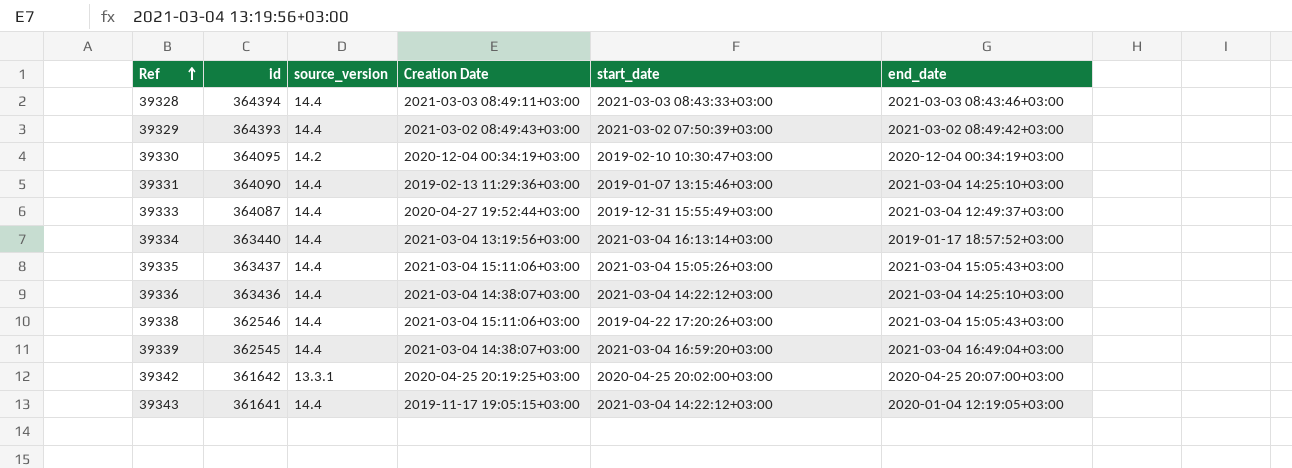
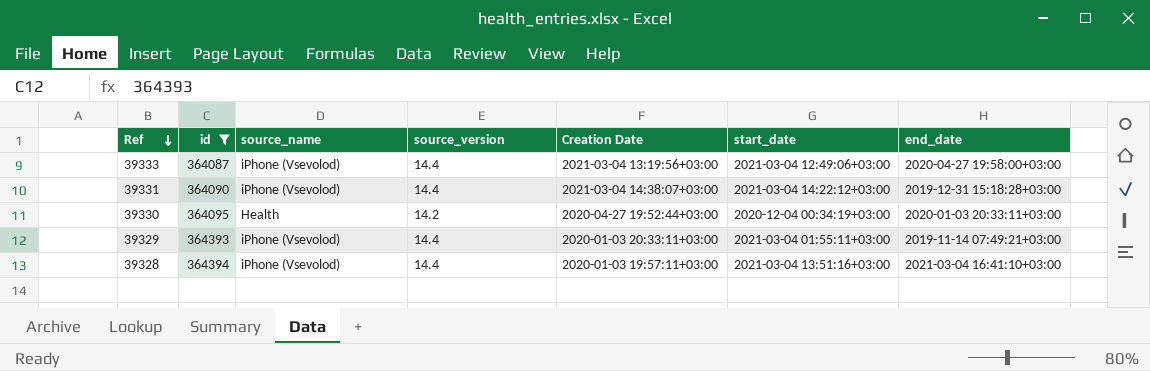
filter: none -> id >= 364087
row order: Ref ascending -> Ref descending
column source_name | position: none -> 3
39333 | Creation Date: 2020-04-27 19:52:44+03:00 -> 2021-03-04 13:19:56+03:00
39333 | start_date: 2019-12-31 15:55:49+03:00 -> 2021-03-04 12:49:06+03:00
39333 | end_date: 2021-03-04 12:49:37+03:00 -> 2020-04-27 19:58:00+03:00
39331 | Creation Date: 2019-02-13 11:29:36+03:00 -> 2021-03-04 14:38:07+03:00
39331 | start_date: 2019-01-07 13:15:46+03:00 -> 2021-03-04 14:22:12+03:00
39331 | end_date: 2021-03-04 14:25:10+03:00 -> 2019-12-31 15:18:28+03:00
39330 | Creation Date: 2020-12-04 00:34:19+03:00 -> 2020-04-27 19:52:44+03:00
39330 | start_date: 2019-02-10 10:30:47+03:00 -> 2020-12-04 00:34:19+03:00
39330 | end_date: 2020-12-04 00:34:19+03:00 -> 2020-01-03 20:33:11+03:00
39329 | Creation Date: 2021-03-02 08:49:43+03:00 -> 2020-01-03 20:33:11+03:00
39329 | start_date: 2021-03-02 07:50:39+03:00 -> 2021-03-04 01:55:11+03:00
39329 | end_date: 2021-03-02 08:49:42+03:00 -> 2019-11-14 07:49:21+03:00
39328 | Creation Date: 2021-03-03 08:49:11+03:00 -> 2020-01-03 19:57:11+03:00
39328 | start_date: 2021-03-03 08:43:33+03:00 -> 2021-03-04 13:51:16+03:00
39328 | end_date: 2021-03-03 08:43:46+03:00 -> 2021-03-04 16:41:10+03:00

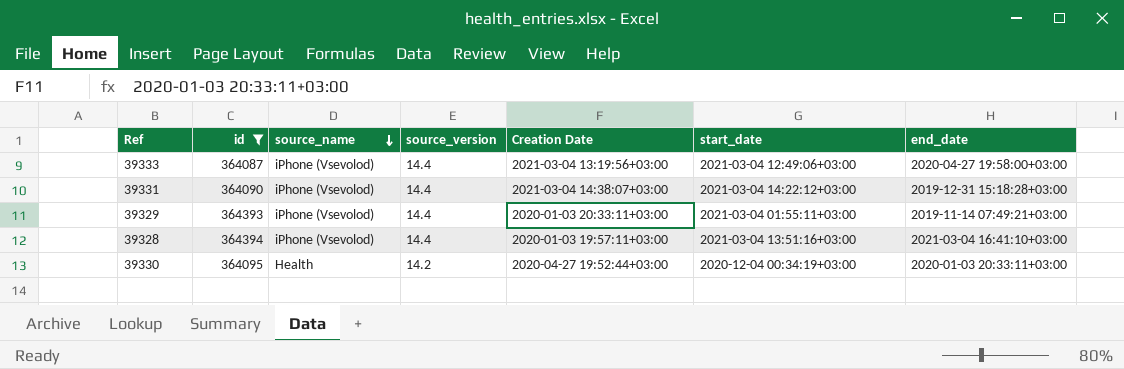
row order: Ref descending -> source_name descending

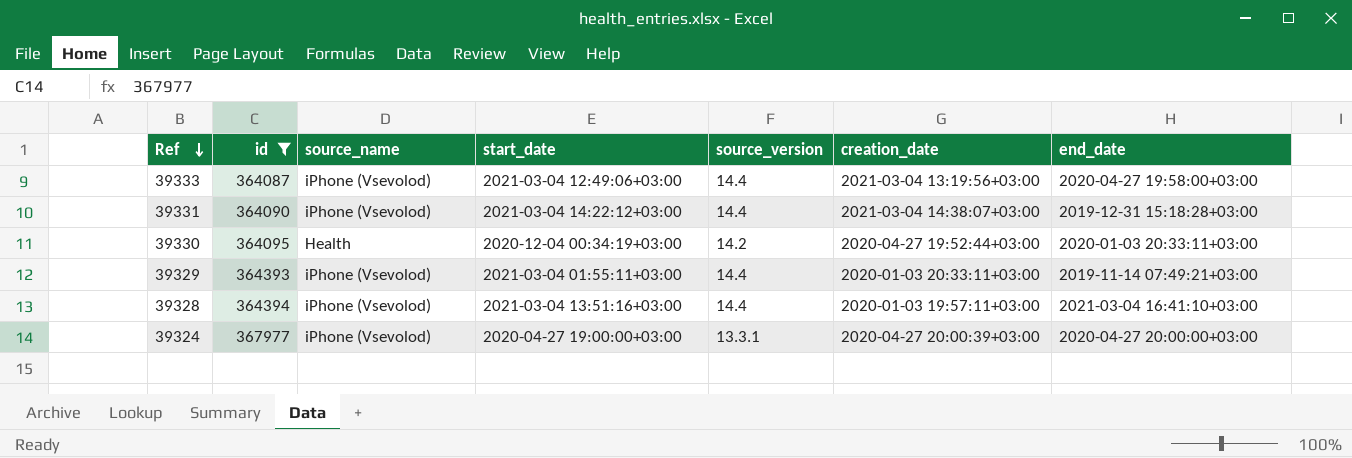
row order: source_name descending -> Ref descending
column start_date | position: 6 -> 4
column name: Creation Date -> creation_date
row 39324: none -> 367977 | iPhone (Vsevolod) | 2020-04-27 19:00:00+03:00 | 13.3.1 | 2020-04-27 20:00:39+03:00 | 2020-04-27 20:00:00+03:00

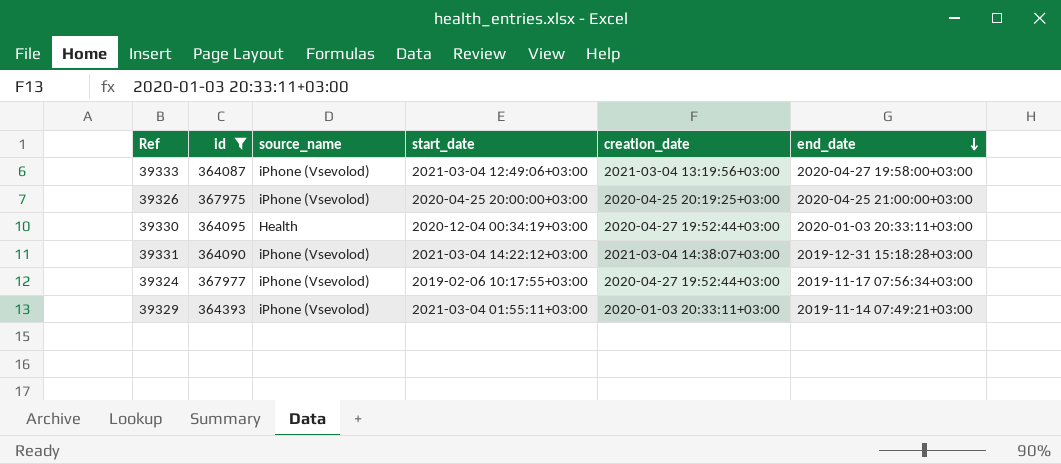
row order: Ref descending -> end_date descending
column source_version | position: 5 -> none
row 39328: 364394 | iPhone (Vsevolod) | 2021-03-04 13:51:16+03:00 | 14.4 | 2020-01-03 19:57:11+03:00 | 2021-03-04 16:41:10+03:00 -> none
row 39326: none -> 367975 | iPhone (Vsevolod) | 2020-04-25 20:00:00+03:00 | 2020-04-25 20:19:25+03:00 | 2020-04-25 21:00:00+03:00
39324 | start_date: 2020-04-27 19:00:00+03:00 -> 2019-02-06 10:17:55+03:00
39324 | creation_date: 2020-04-27 20:00:39+03:00 -> 2020-04-27 19:52:44+03:00
39324 | end_date: 2020-04-27 20:00:00+03:00 -> 2019-11-17 07:56:34+03:00

